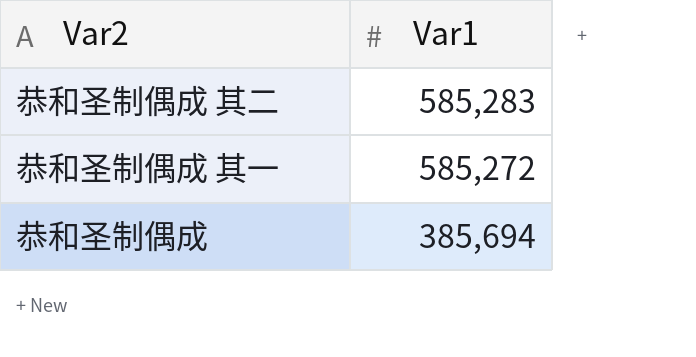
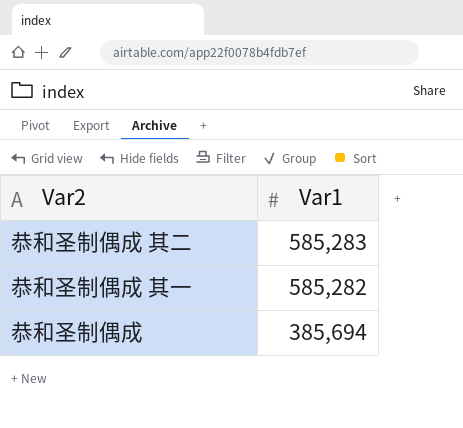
恭和圣制偶成 其一 | Var1: 585,272 -> 585,282

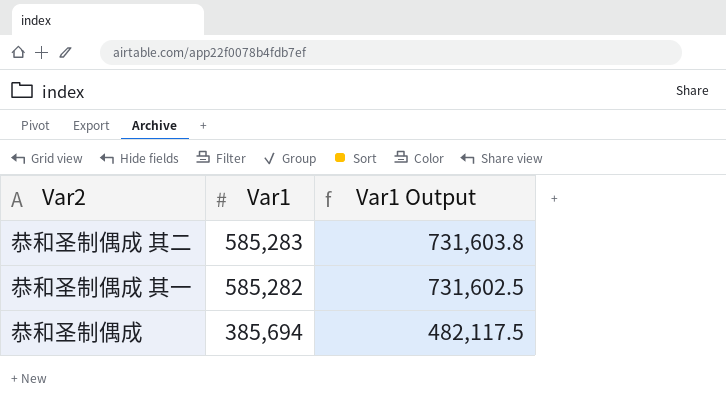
column Var1 Output | formula: none -> [Var1] * 1.25

